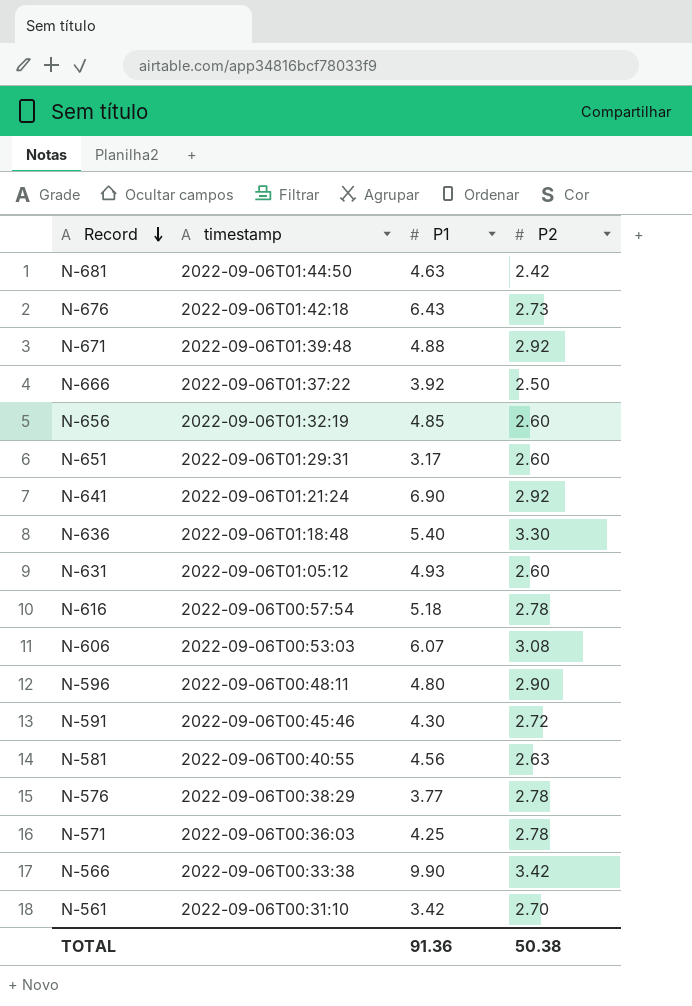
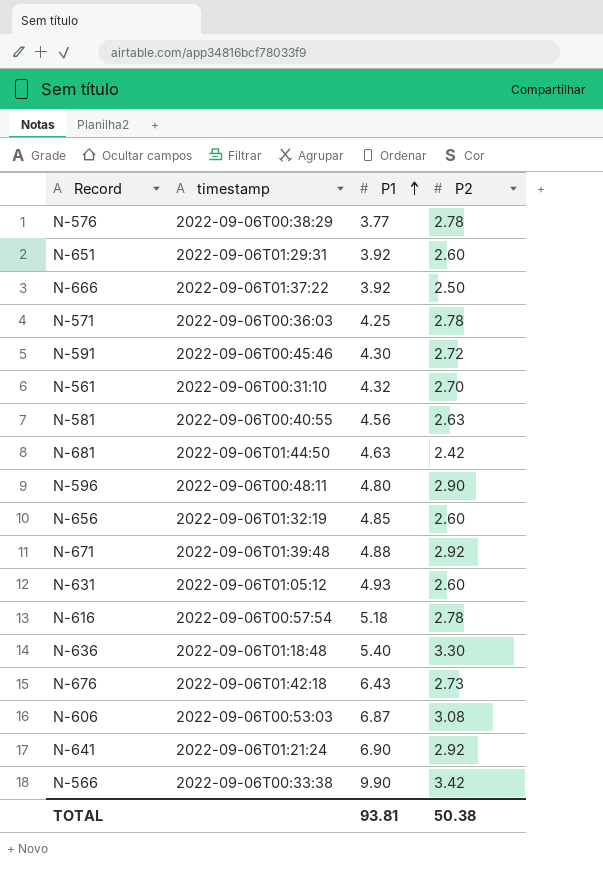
row order: Record descending -> P1 ascending
N-651 | P1: 3.17 -> 3.92
N-561 | P1: 3.42 -> 4.32
N-606 | P1: 6.07 -> 6.87
TOTAL | P1: 91.36 -> 93.81

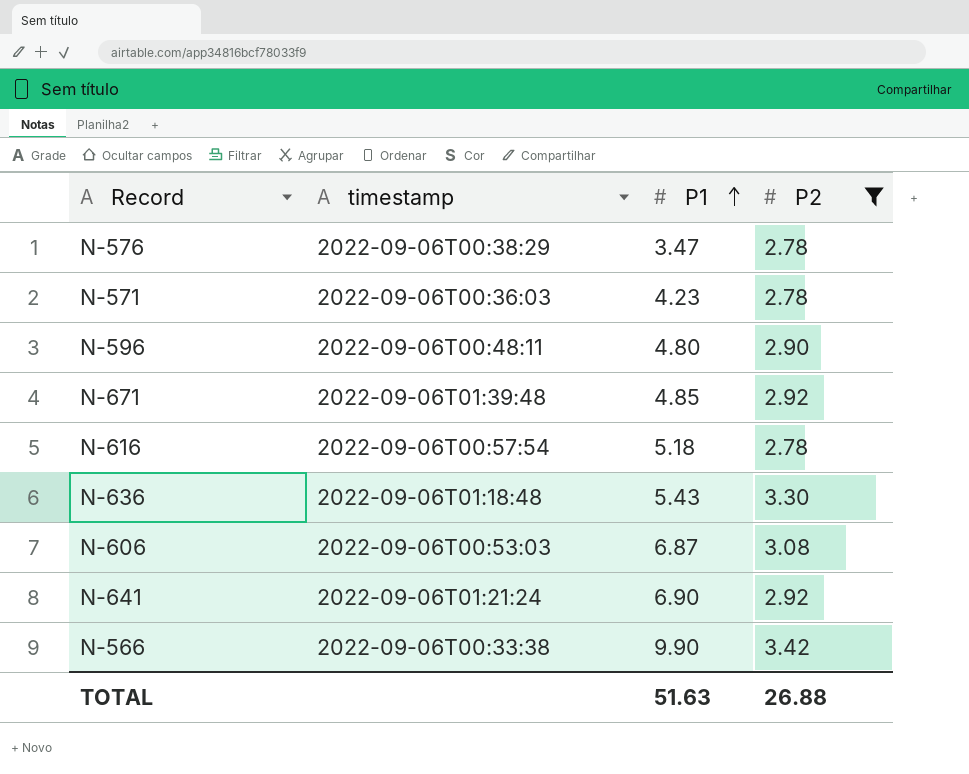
filter: none -> P2 >= 2.78
N-576 | P1: 3.77 -> 3.47
N-571 | P1: 4.25 -> 4.23
N-671 | P1: 4.88 -> 4.85
N-636 | P1: 5.40 -> 5.43
TOTAL | P1: 93.81 -> 51.63
TOTAL | P2: 50.38 -> 26.88

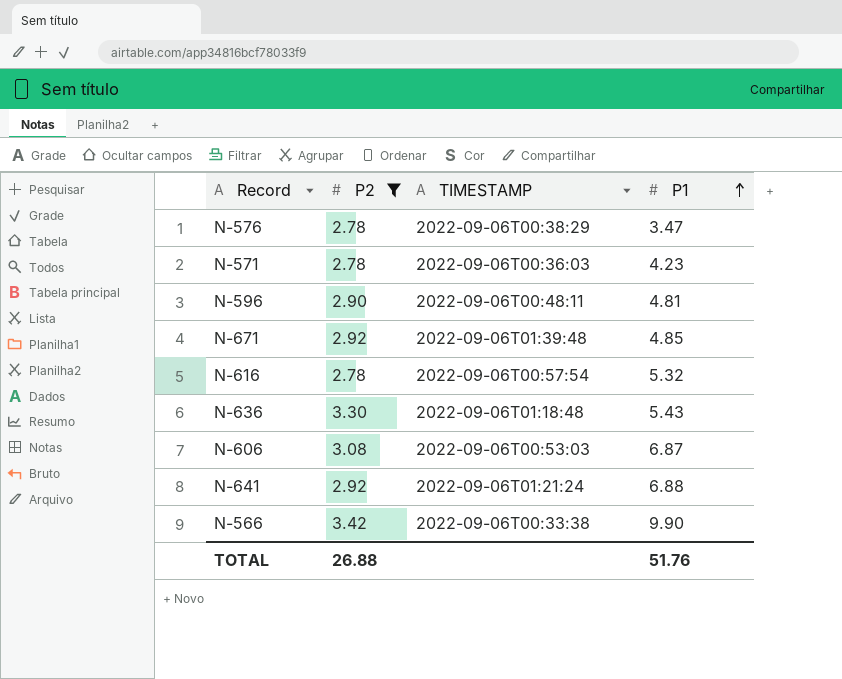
column P2 | position: 4 -> 2
column name: timestamp -> TIMESTAMP
N-596 | P1: 4.80 -> 4.81
N-616 | P1: 5.18 -> 5.32
N-641 | P1: 6.90 -> 6.88
TOTAL | P1: 51.63 -> 51.76

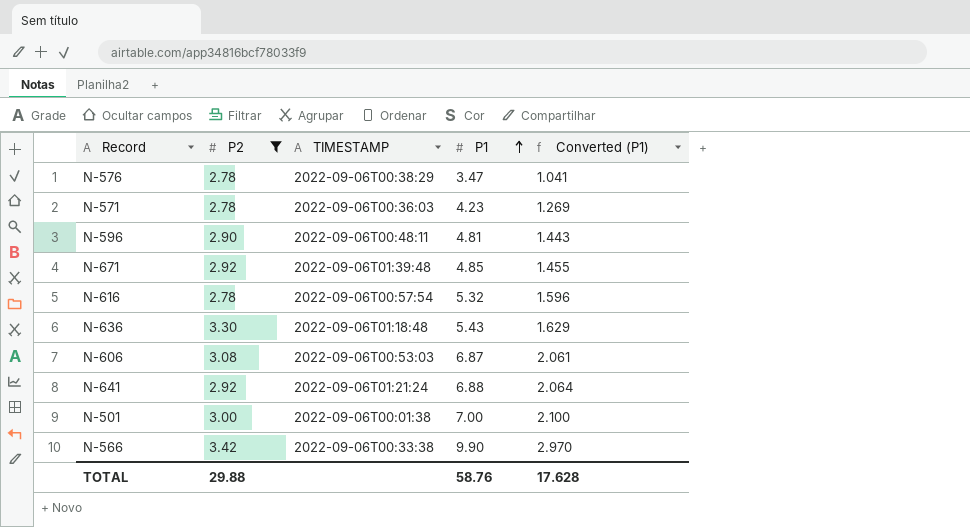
column Converted (P1) | formula: none -> [P1] * 0.3
row N-501: none -> 3.00 | 2022-09-06T00:01:38 | 7.00 | 2.100
TOTAL | P2: 26.88 -> 29.88
TOTAL | P1: 51.76 -> 58.76

